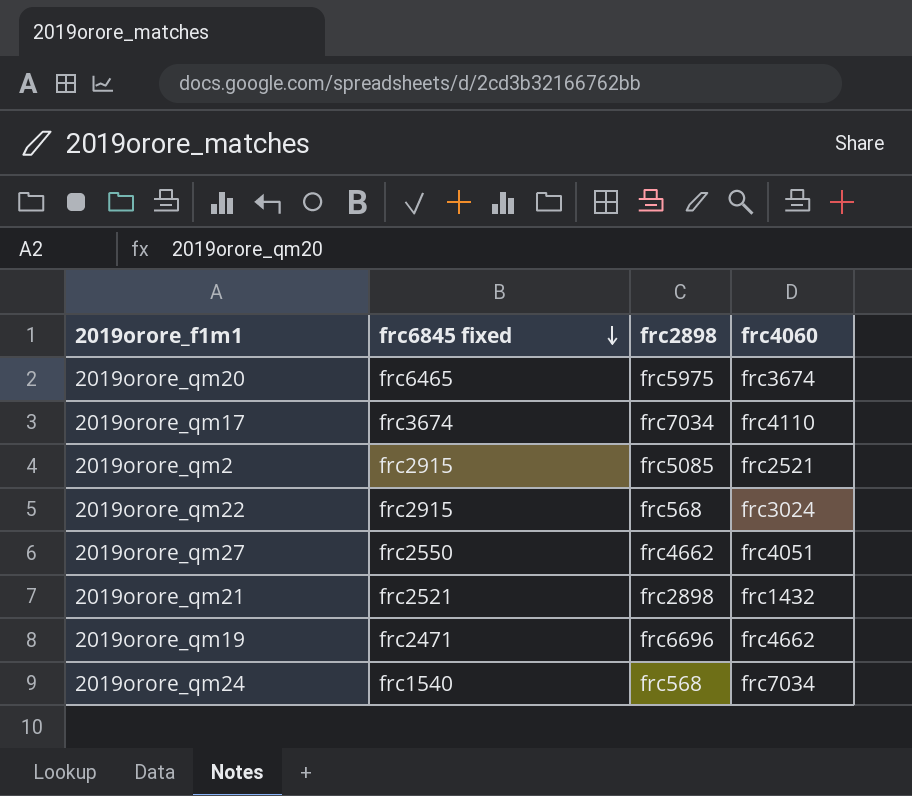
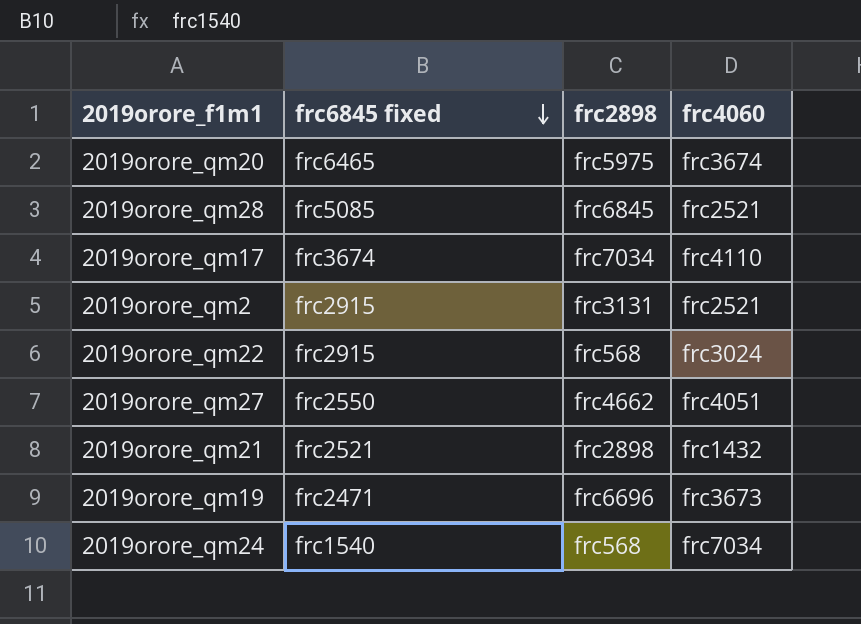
row 2019orore_qm28: none -> frc5085 | frc6845 | frc2521
2019orore_qm2 | frc2898: frc5085 -> frc3131
2019orore_qm19 | frc4060: frc4662 -> frc3673

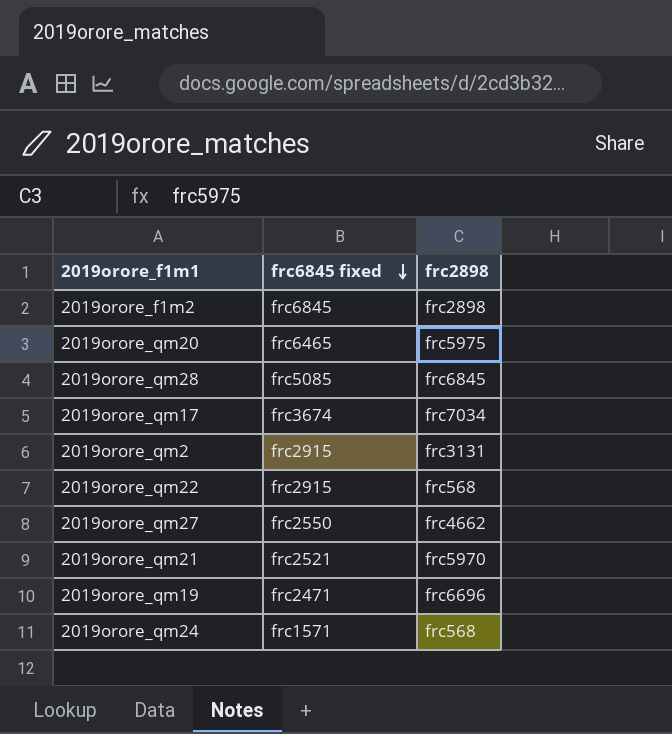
column frc4060 | position: 4 -> none
row 2019orore_f1m2: none -> frc6845 | frc2898
2019orore_qm21 | frc2898: frc2898 -> frc5970
2019orore_qm24 | frc6845 fixed: frc1540 -> frc1571

